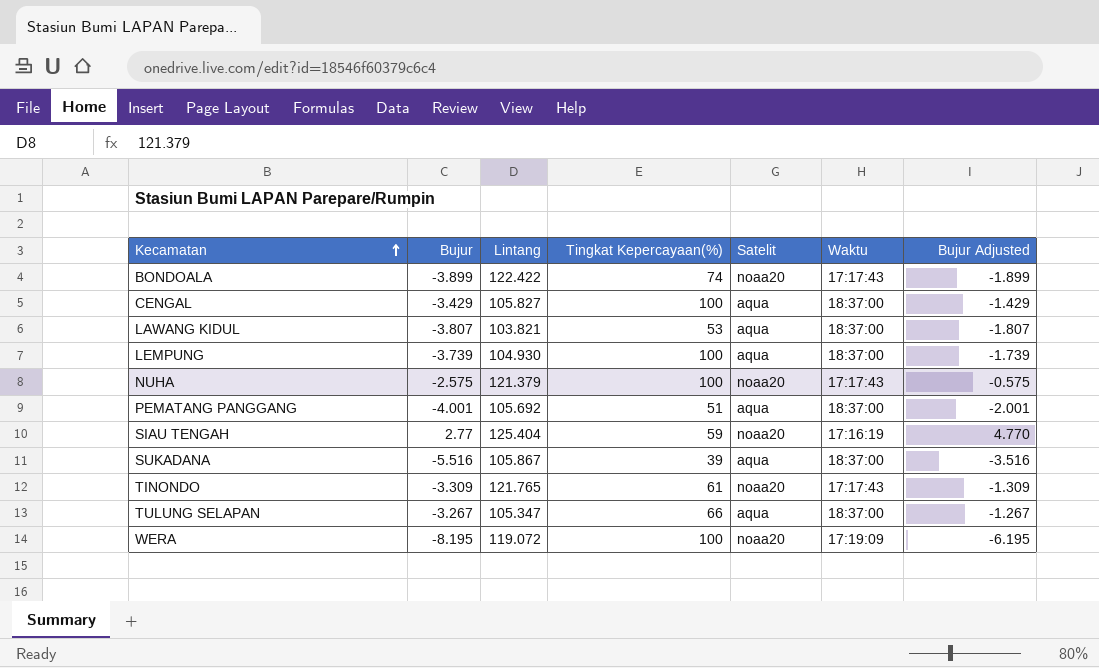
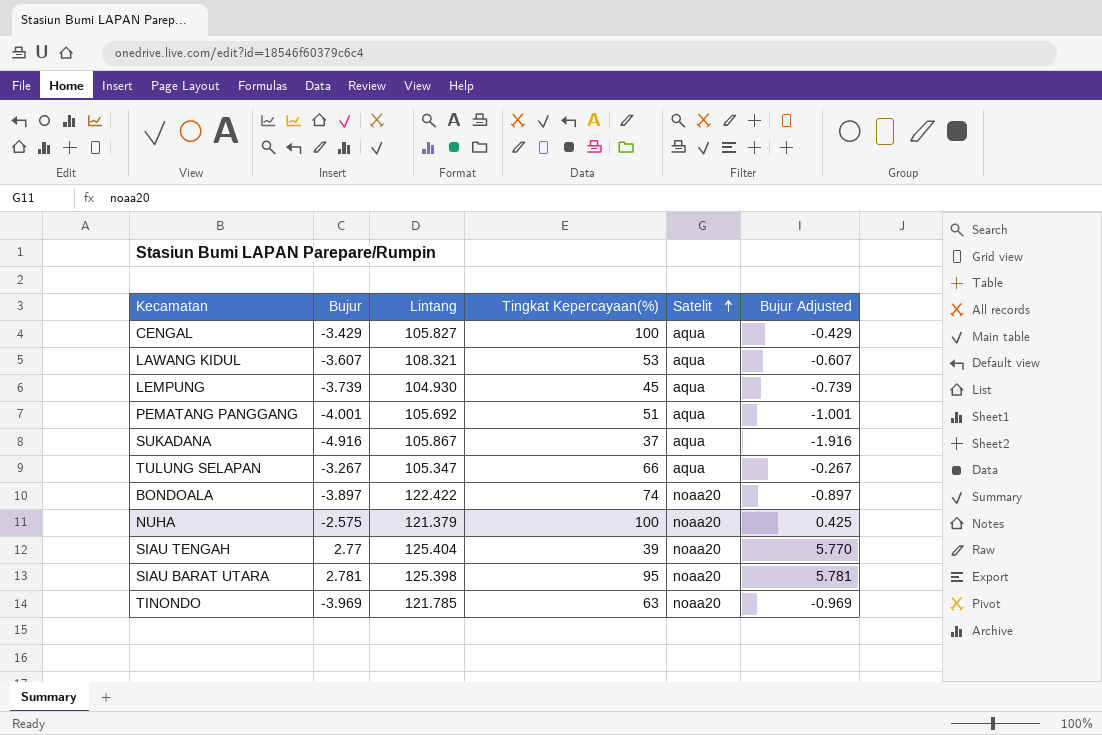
row order: Kecamatan ascending -> Satelit ascending
column Waktu | position: 6 -> none
column Bujur Adjusted | formula: [Bujur] + 2 -> [Bujur] + 3
row WERA: -8.195 | 119.072 | 100 | noaa20 | 17:19:09 | -6.195 -> none
LAWANG KIDUL | Bujur: -3.807 -> -3.607
LAWANG KIDUL | Lintang: 103.821 -> 108.321
LEMPUNG | Tingkat Kepercayaan(%): 100 -> 45
SUKADANA | Bujur: -5.516 -> -4.916
SUKADANA | Tingkat Kepercayaan(%): 39 -> 37
BONDOALA | Bujur: -3.899 -> -3.897
SIAU TENGAH | Tingkat Kepercayaan(%): 59 -> 39
row SIAU BARAT UTARA: none -> 2.781 | 125.398 | 95 | noaa20 | 5.781
TINONDO | Bujur: -3.309 -> -3.969
TINONDO | Lintang: 121.765 -> 121.785
TINONDO | Tingkat Kepercayaan(%): 61 -> 63

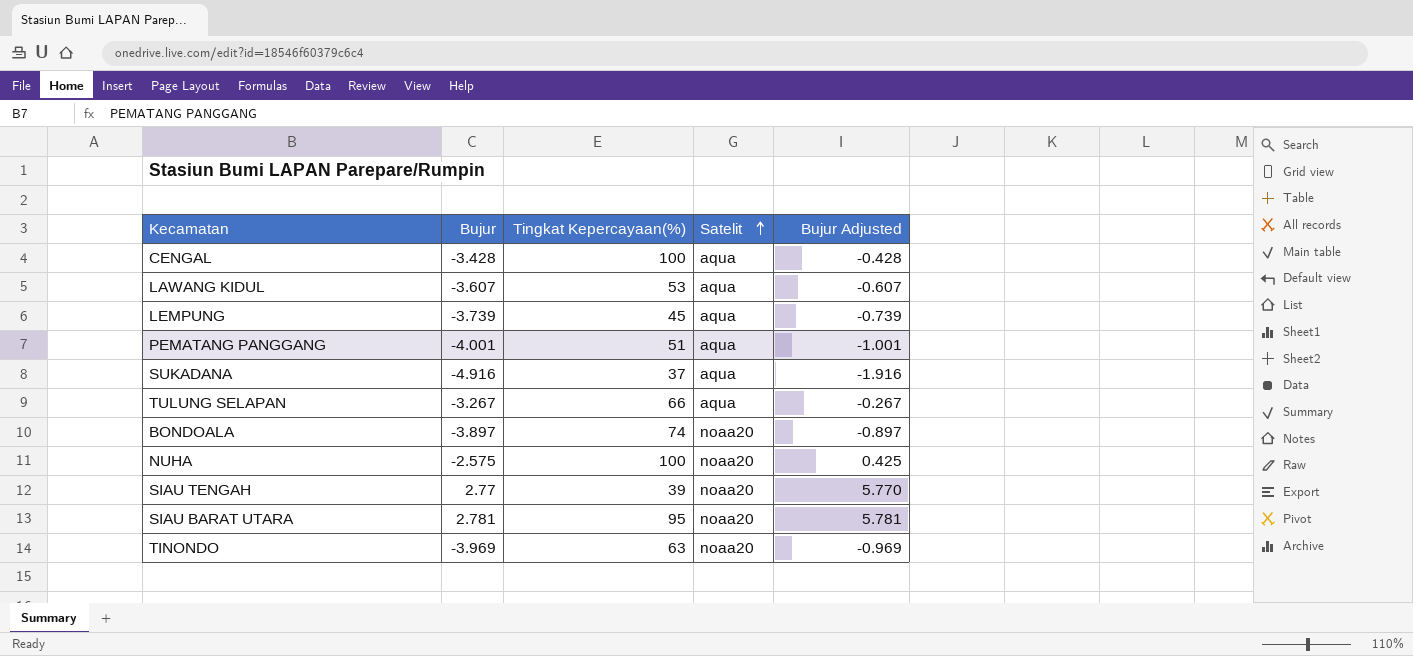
column Lintang | position: 3 -> none
CENGAL | Bujur: -3.429 -> -3.428
CENGAL | Bujur Adjusted: -0.429 -> -0.428

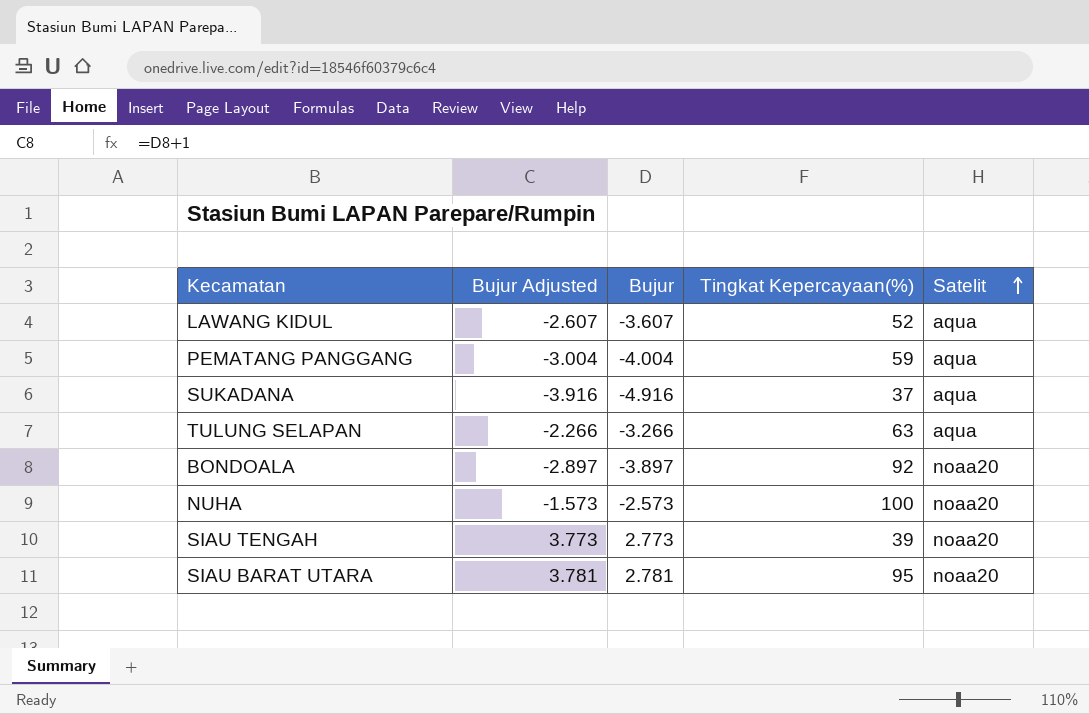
column Bujur Adjusted | formula: [Bujur] + 3 -> [Bujur] + 1
column Bujur Adjusted | position: 5 -> 2
row CENGAL: -3.428 | 100 | aqua | -0.428 -> none
row LEMPUNG: -3.739 | 45 | aqua | -0.739 -> none
row TINONDO: -3.969 | 63 | noaa20 | -0.969 -> none
LAWANG KIDUL | Tingkat Kepercayaan(%): 53 -> 52
PEMATANG PANGGANG | Bujur: -4.001 -> -4.004
PEMATANG PANGGANG | Tingkat Kepercayaan(%): 51 -> 59
TULUNG SELAPAN | Bujur: -3.267 -> -3.266
TULUNG SELAPAN | Tingkat Kepercayaan(%): 66 -> 63
BONDOALA | Tingkat Kepercayaan(%): 74 -> 92
NUHA | Bujur: -2.575 -> -2.573
SIAU TENGAH | Bujur: 2.77 -> 2.773

